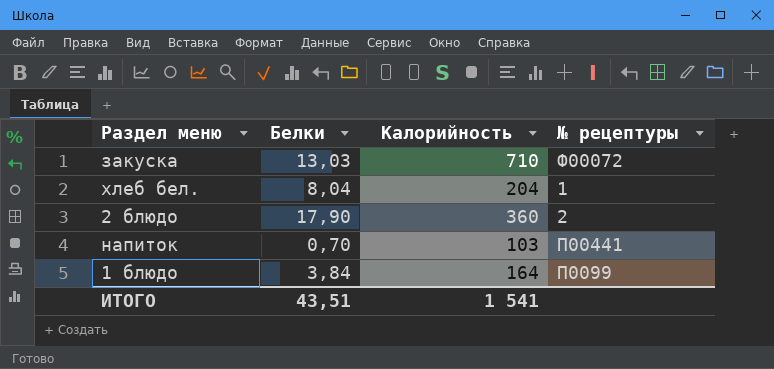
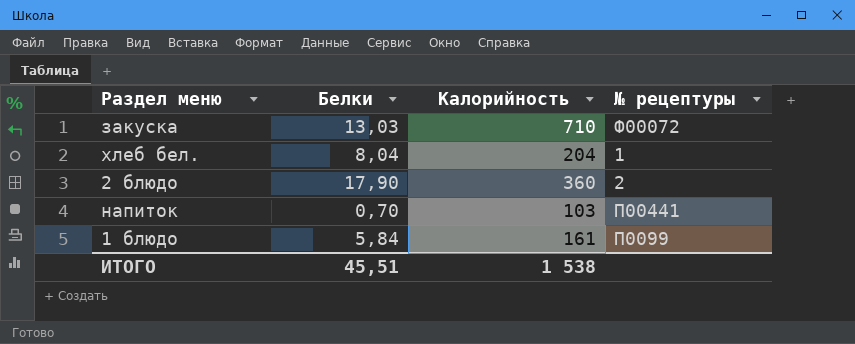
1 блюдо | Белки: 3,84 -> 5,84
1 блюдо | Калорийность: 164 -> 161
ИТОГО | Белки: 43,51 -> 45,51
ИТОГО | Калорийность: 1 541 -> 1 538

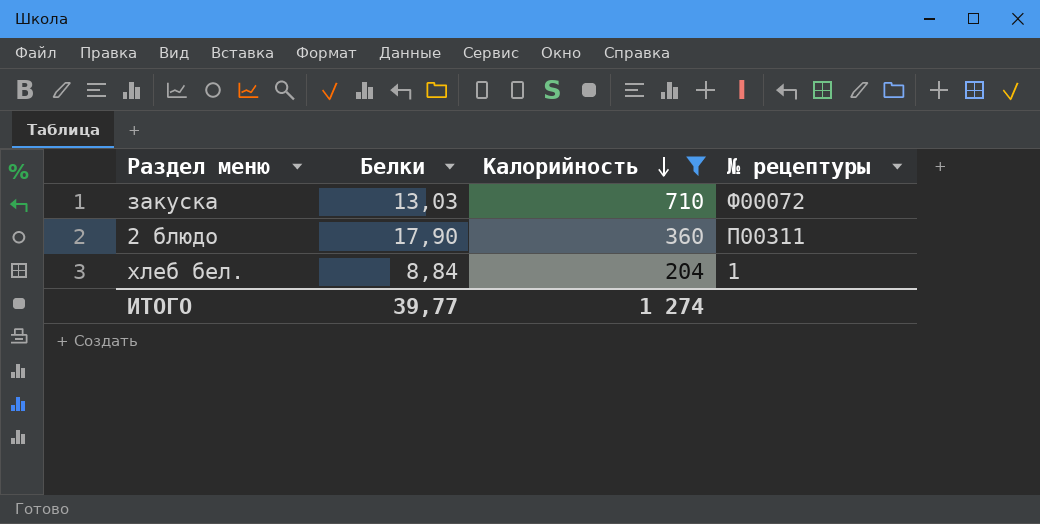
filter: none -> Калорийность >= 204
row order: none -> Калорийность descending
2 блюдо | № рецептуры: 2 -> П00311
хлеб бел. | Белки: 8,04 -> 8,84
ИТОГО | Белки: 45,51 -> 39,77
ИТОГО | Калорийность: 1 538 -> 1 274

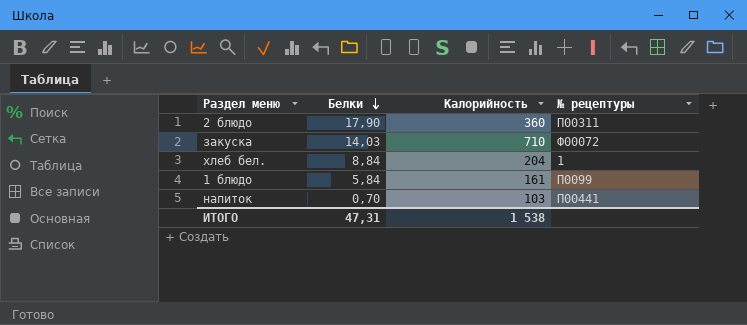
filter: Калорийность >= 204 -> none
row order: Калорийность descending -> Белки descending
закуска | Белки: 13,03 -> 14,03
ИТОГО | Белки: 39,77 -> 47,31
ИТОГО | Калорийность: 1 274 -> 1 538

